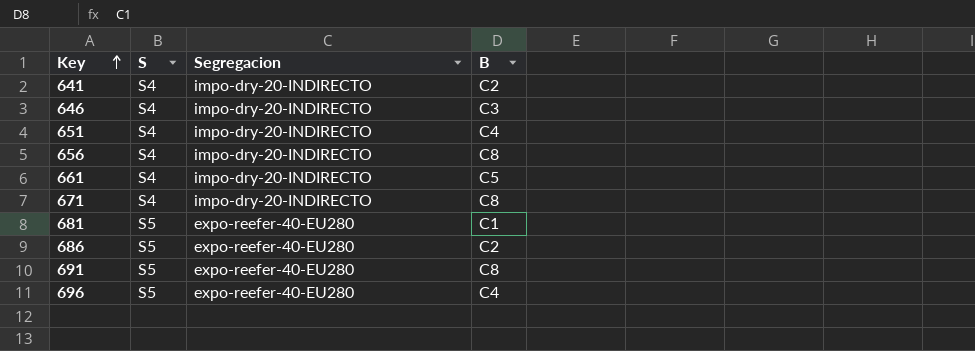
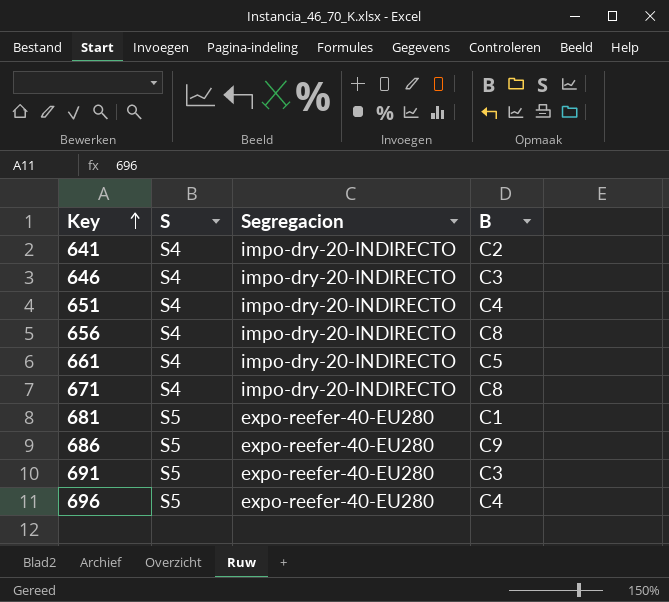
686 | B: C2 -> C9
691 | B: C8 -> C3

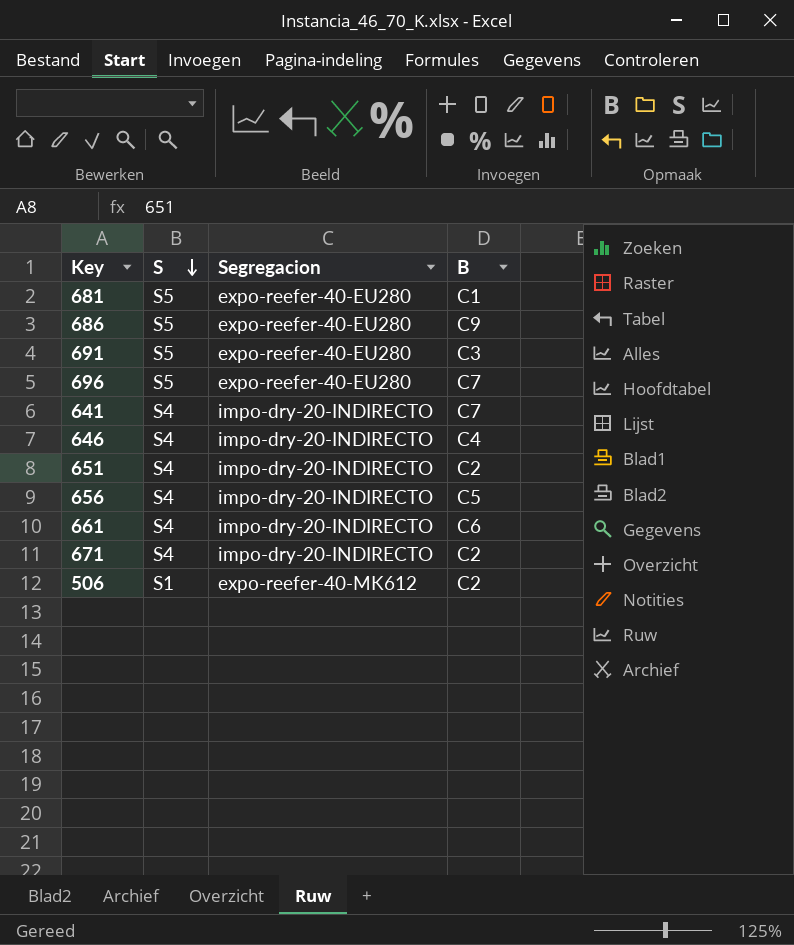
row order: Key ascending -> S descending
696 | B: C4 -> C7
641 | B: C2 -> C7
646 | B: C3 -> C4
651 | B: C4 -> C2
656 | B: C8 -> C5
661 | B: C5 -> C6
671 | B: C8 -> C2
row 506: none -> S1 | expo-reefer-40-MK612 | C2

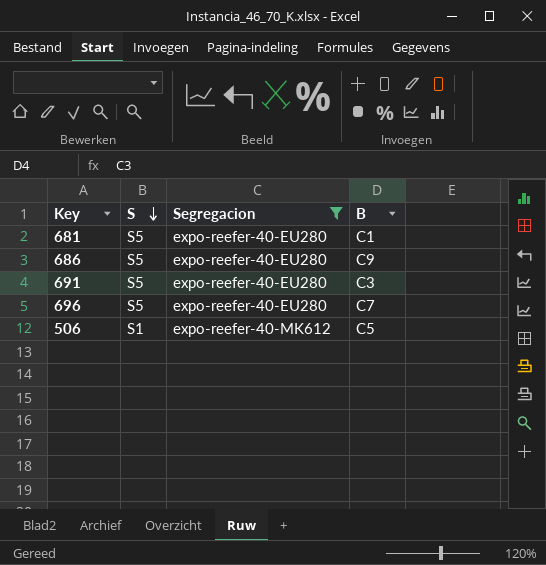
filter: none -> Segregacion != impo-dry-20-INDIRECTO
506 | B: C2 -> C5

